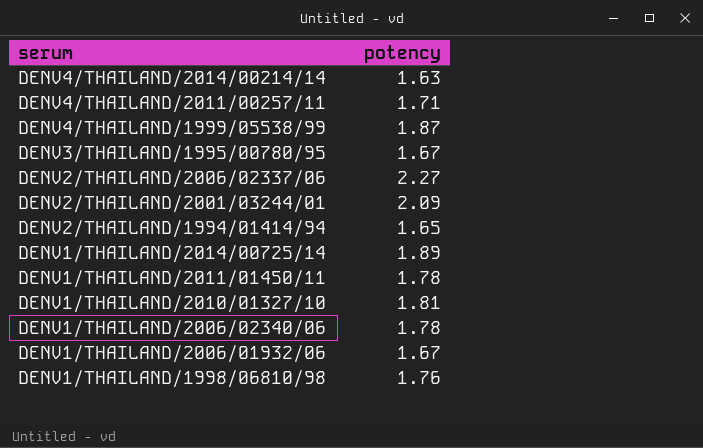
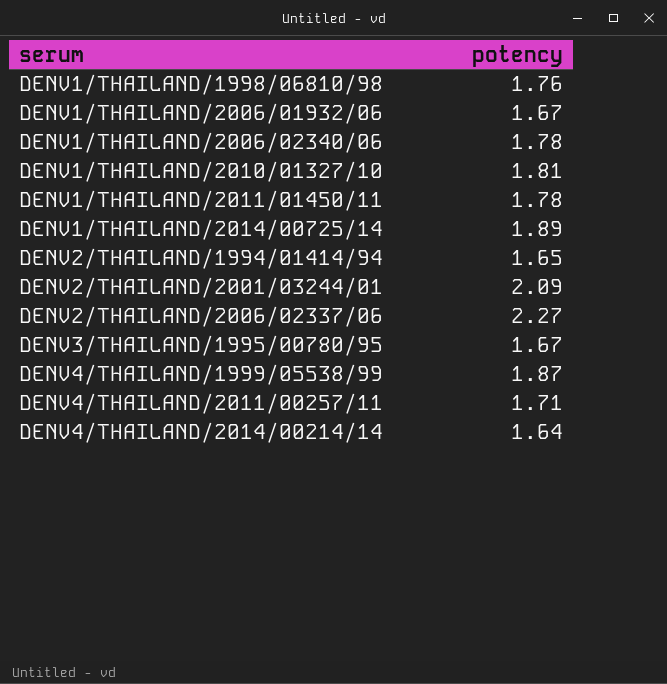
row order: serum descending -> serum ascending
DENV4/THAILAND/2014/00214/14 | potency: 1.63 -> 1.64

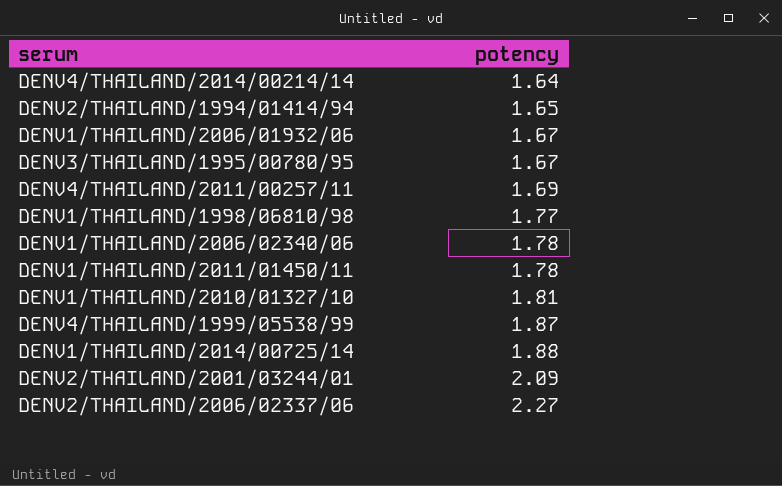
row order: serum ascending -> potency ascending
DENV4/THAILAND/2011/00257/11 | potency: 1.71 -> 1.69
DENV1/THAILAND/1998/06810/98 | potency: 1.76 -> 1.77
DENV1/THAILAND/2014/00725/14 | potency: 1.89 -> 1.88

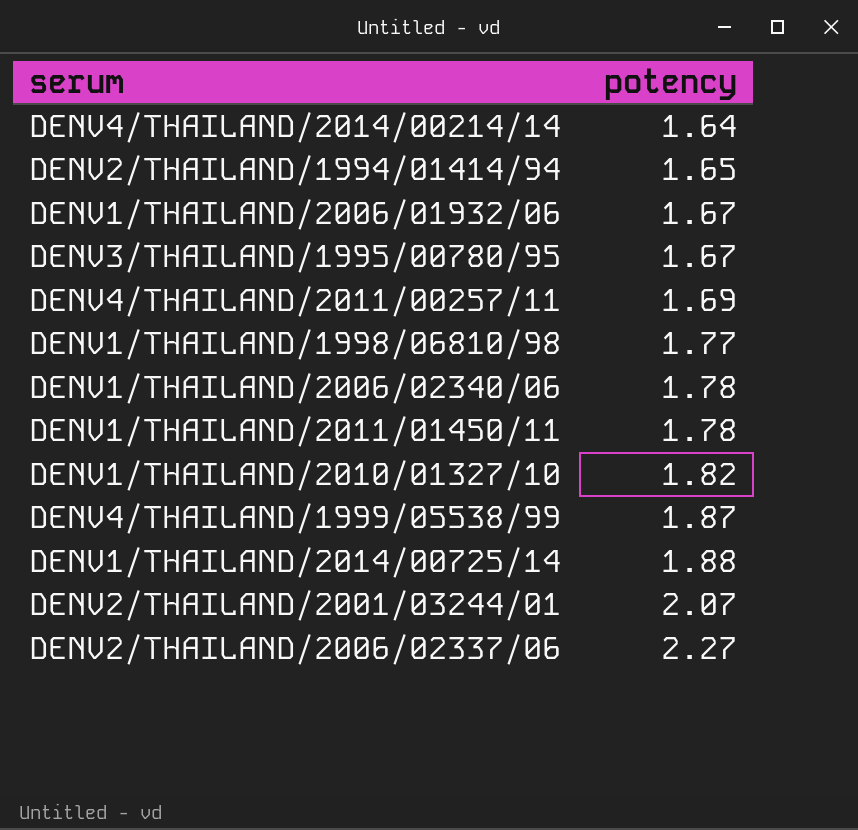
DENV1/THAILAND/2010/01327/10 | potency: 1.81 -> 1.82
DENV2/THAILAND/2001/03244/01 | potency: 2.09 -> 2.07

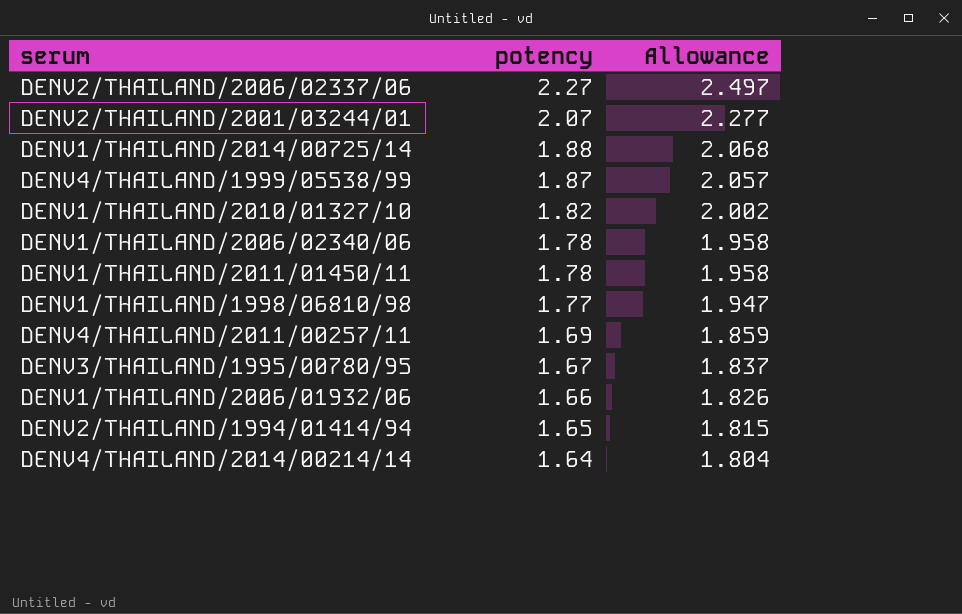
row order: potency ascending -> potency descending
column Allowance | formula: none -> [potency] * 1.1
DENV1/THAILAND/2006/01932/06 | potency: 1.67 -> 1.66

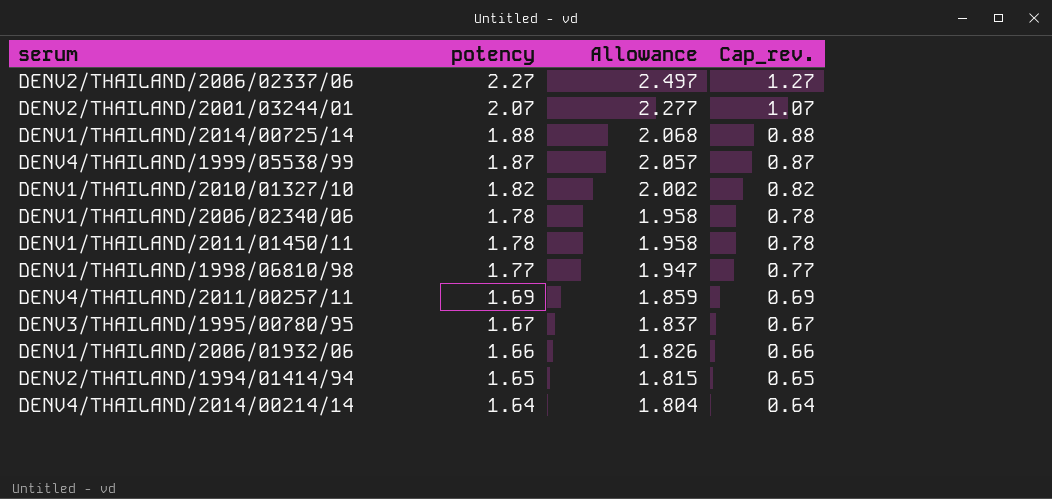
column Cap_rev. | formula: none -> [potency] - 1

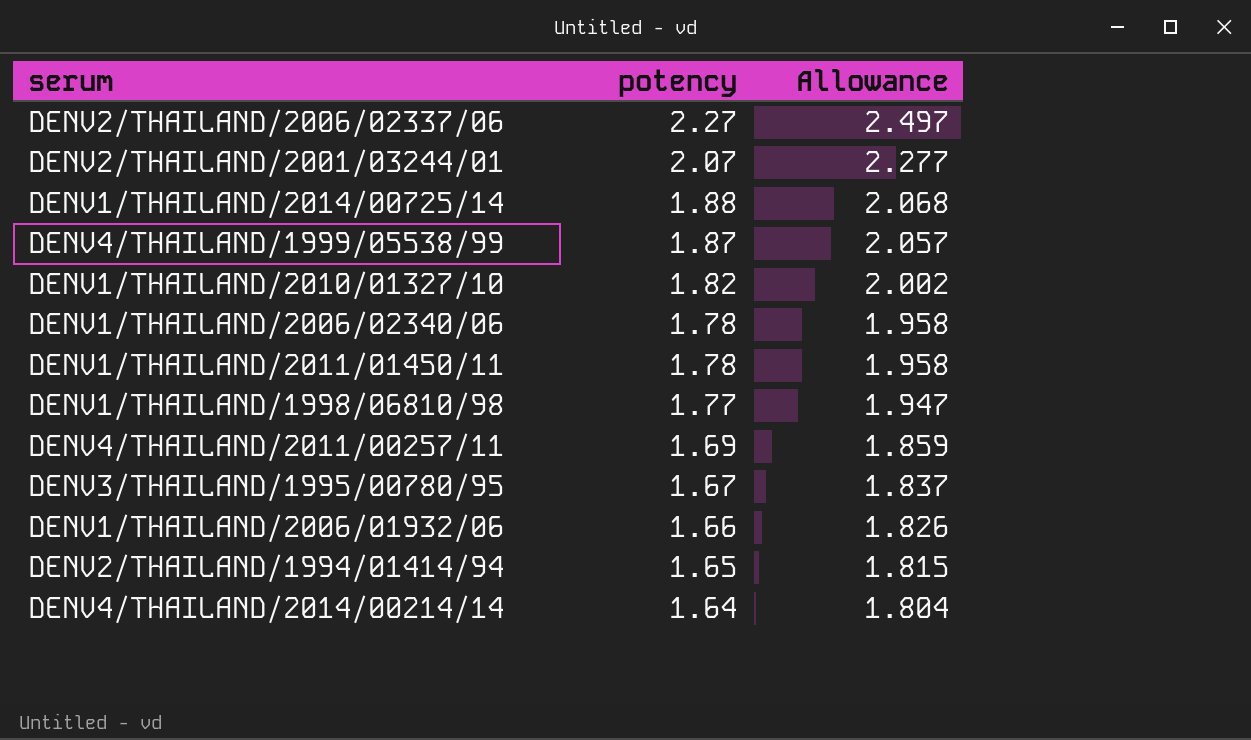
column Cap_rev. | formula: [potency] - 1 -> none

